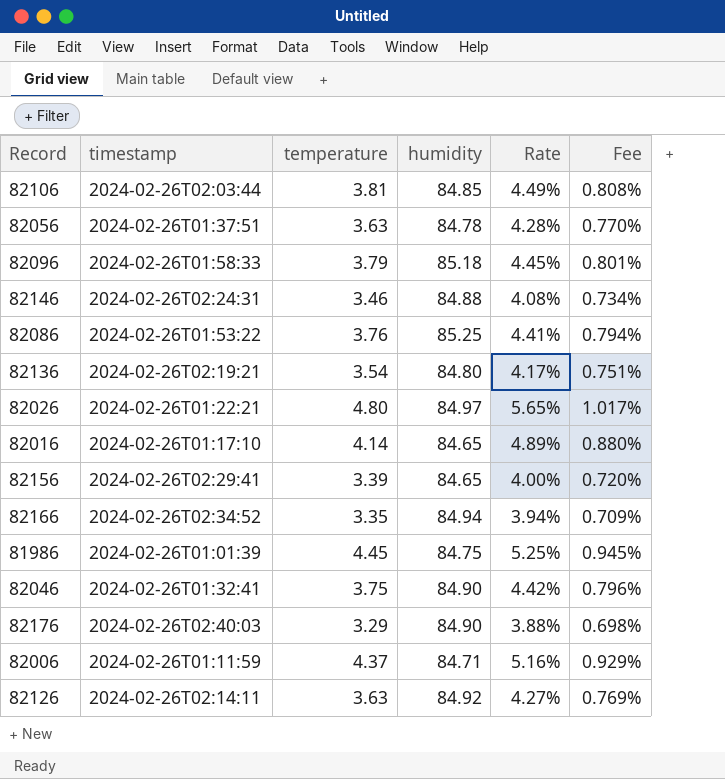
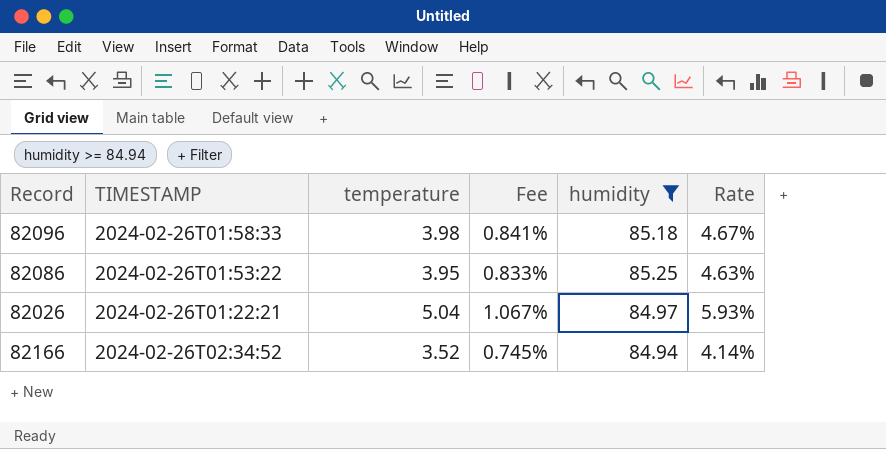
filter: none -> humidity >= 84.94
column name: timestamp -> TIMESTAMP
column Fee | position: 6 -> 4
82096 | temperature: 3.79 -> 3.98
82096 | Fee: 0.801% -> 0.841%
82096 | Rate: 4.45% -> 4.67%
82086 | temperature: 3.76 -> 3.95
82086 | Fee: 0.794% -> 0.833%
82086 | Rate: 4.41% -> 4.63%
82026 | temperature: 4.80 -> 5.04
82026 | Fee: 1.017% -> 1.067%
82026 | Rate: 5.65% -> 5.93%
82166 | temperature: 3.35 -> 3.52
82166 | Fee: 0.709% -> 0.745%
82166 | Rate: 3.94% -> 4.14%

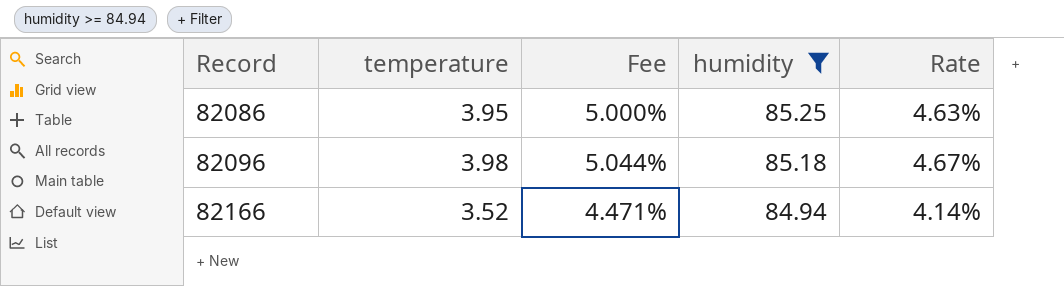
row order: none -> Record ascending
column TIMESTAMP | position: 2 -> none
column Fee | formula: [Rate] * 0.18 -> [Rate] * 1.08
row 82026: 2024-02-26T01:22:21 | 5.04 | 1.067% | 84.97 | 5.93% -> none

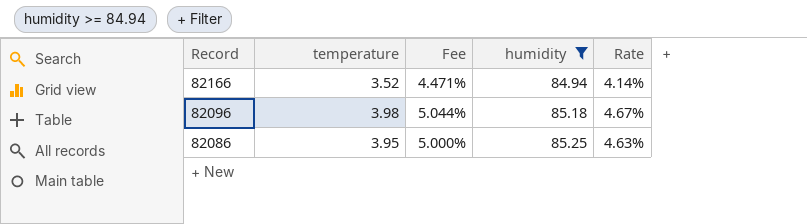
row order: Record ascending -> Record descending

